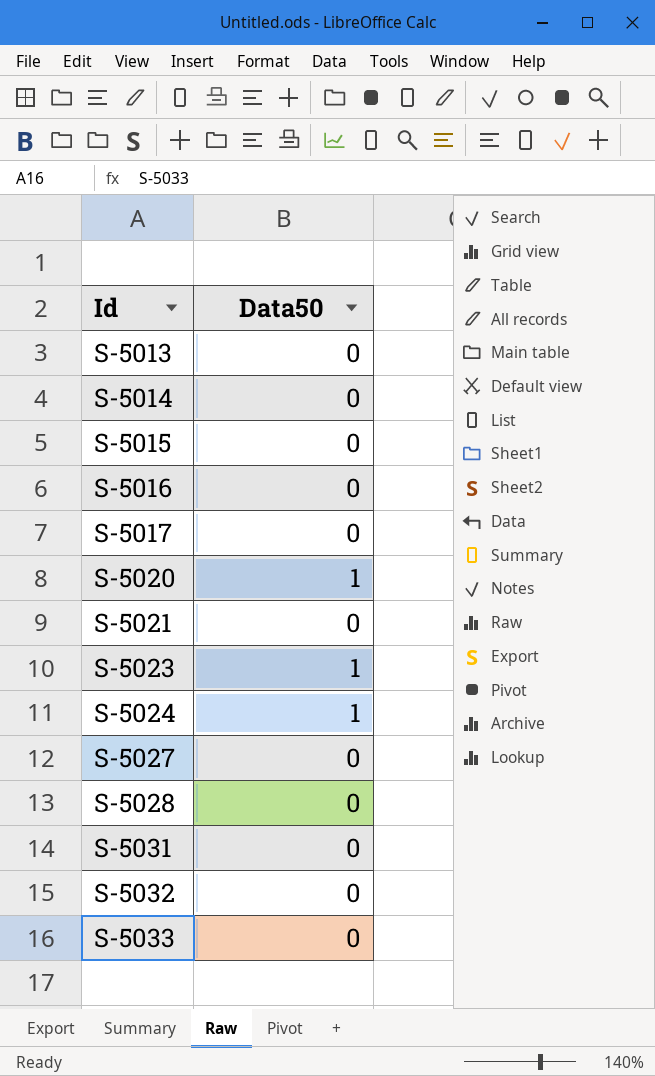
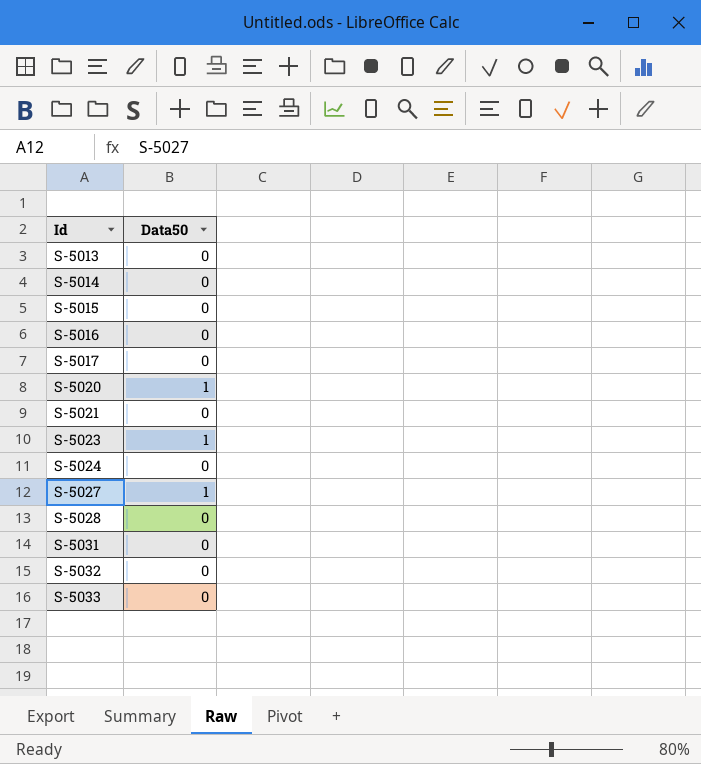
S-5024 | Data50: 1 -> 0
S-5027 | Data50: 0 -> 1

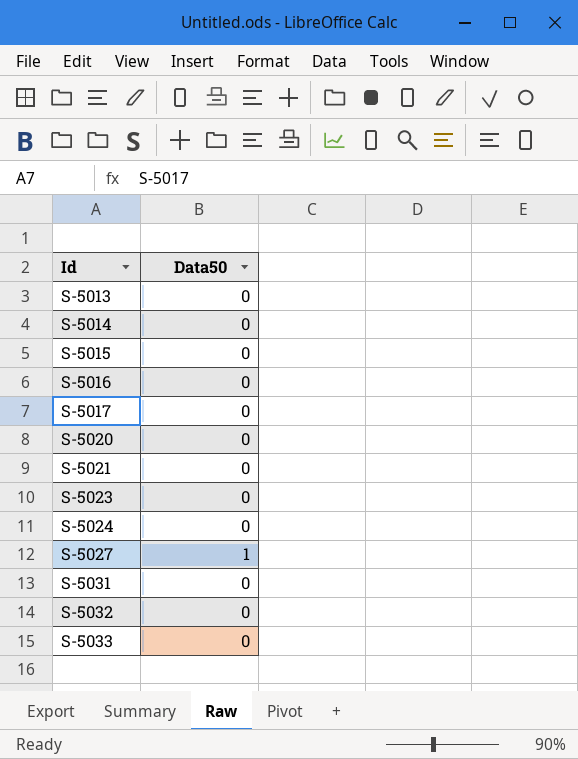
row S-5028: 0 -> none
S-5020 | Data50: 1 -> 0
S-5023 | Data50: 1 -> 0

